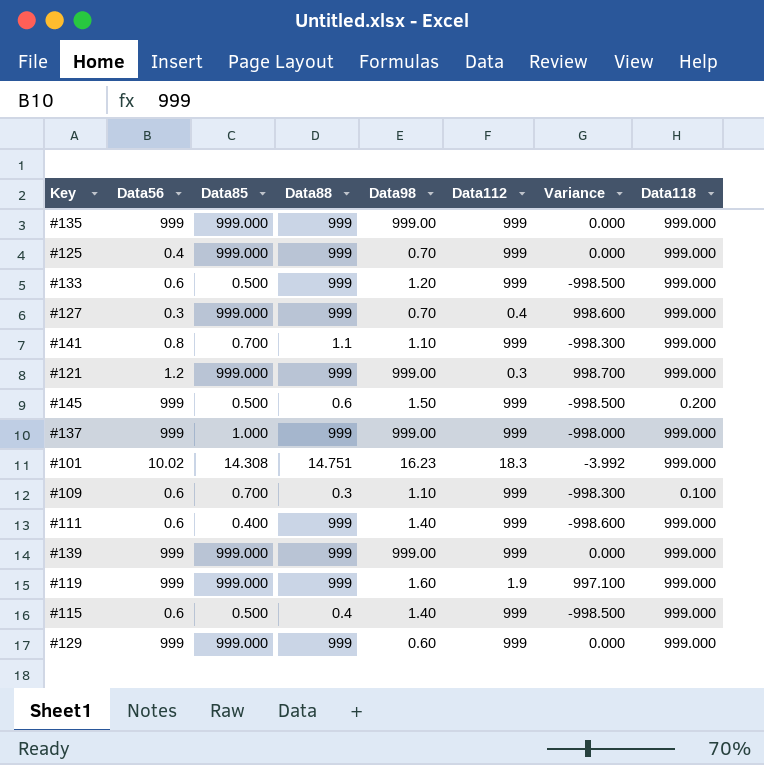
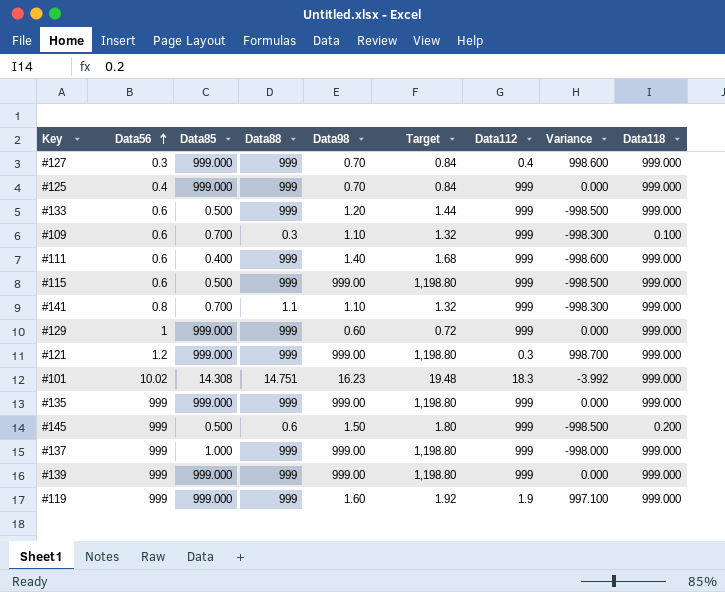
row order: none -> Data56 ascending
column Target | formula: none -> [Data98] * 1.2
#115 | Data88: 0.4 -> 999
#115 | Data98: 1.40 -> 999.00
#129 | Data56: 999 -> 1

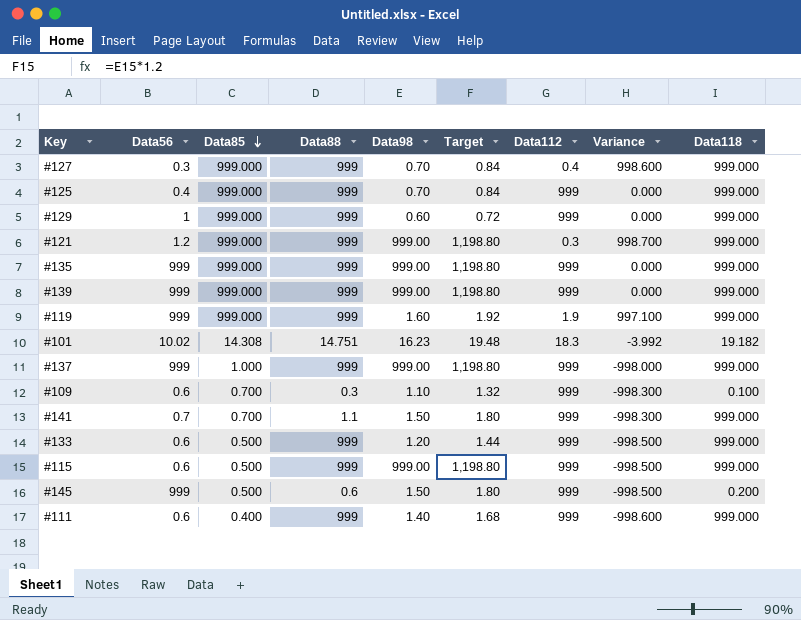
row order: Data56 ascending -> Data85 descending
#101 | Data118: 999.000 -> 19.182
#141 | Data56: 0.8 -> 0.7
#141 | Data98: 1.10 -> 1.50
#141 | Target: 1.32 -> 1.80

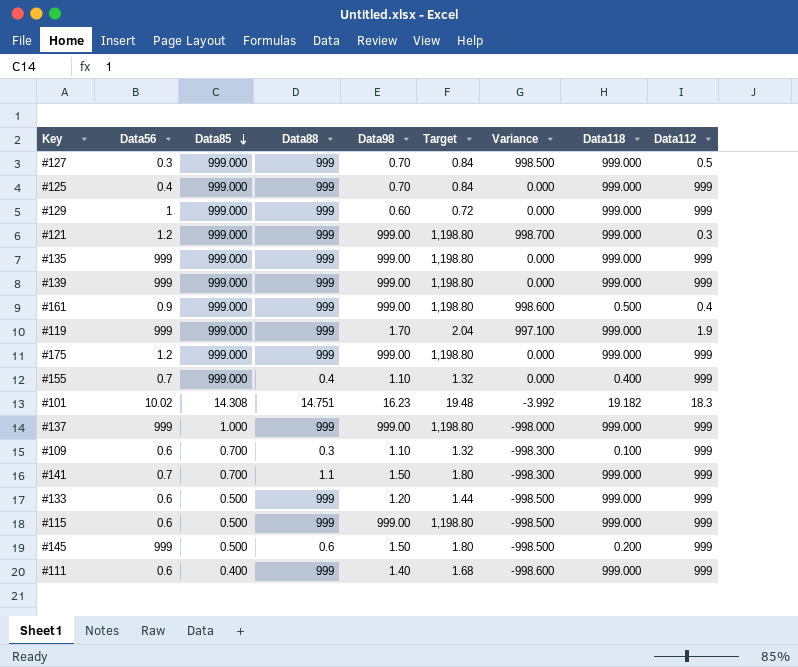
column Data112 | position: 7 -> 9
#127 | Variance: 998.600 -> 998.500
#127 | Data112: 0.4 -> 0.5
row #161: none -> 0.9 | 999.000 | 999 | 999.00 | 1,198.80 | 998.600 | 0.500 | 0.4
#119 | Data98: 1.60 -> 1.70
#119 | Target: 1.92 -> 2.04
row #175: none -> 1.2 | 999.000 | 999 | 999.00 | 1,198.80 | 0.000 | 999.000 | 999
row #155: none -> 0.7 | 999.000 | 0.4 | 1.10 | 1.32 | 0.000 | 0.400 | 999

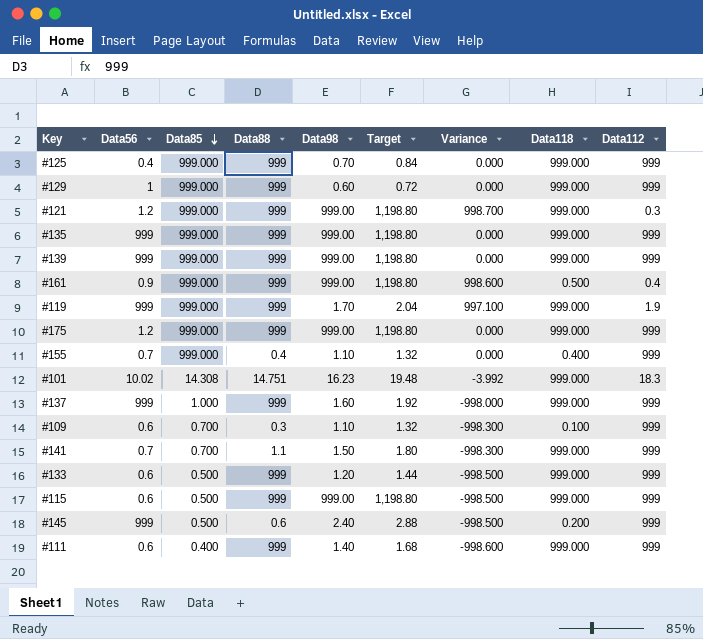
row #127: 0.3 | 999.000 | 999 | 0.70 | 0.84 | 998.500 | 999.000 | 0.5 -> none
#101 | Data118: 19.182 -> 999.000
#137 | Data98: 999.00 -> 1.60
#137 | Target: 1,198.80 -> 1.92
#145 | Data98: 1.50 -> 2.40
#145 | Target: 1.80 -> 2.88

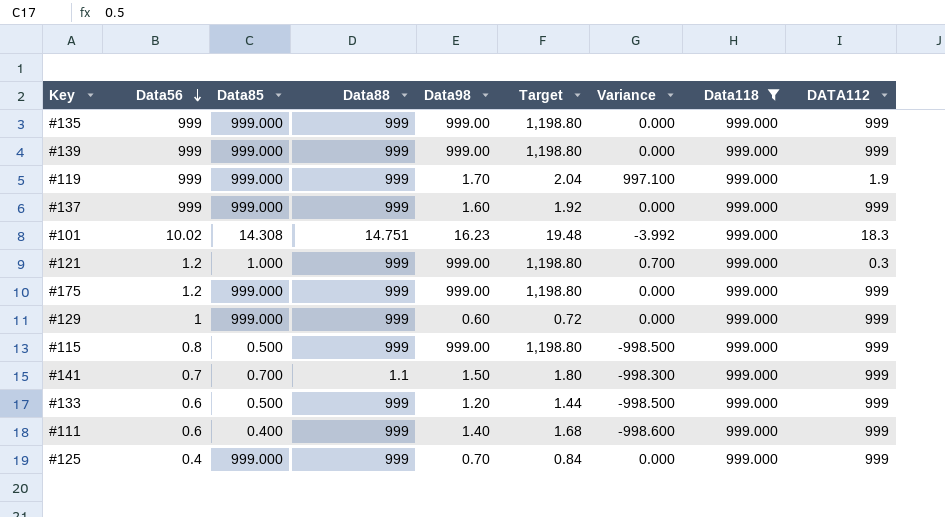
filter: none -> Data118 = 999.000
row order: Data85 descending -> Data56 descending
column name: Data112 -> DATA112
#137 | Data85: 1.000 -> 999.000
#137 | Variance: -998.000 -> 0.000
#121 | Data85: 999.000 -> 1.000
#121 | Variance: 998.700 -> 0.700
#115 | Data56: 0.6 -> 0.8

